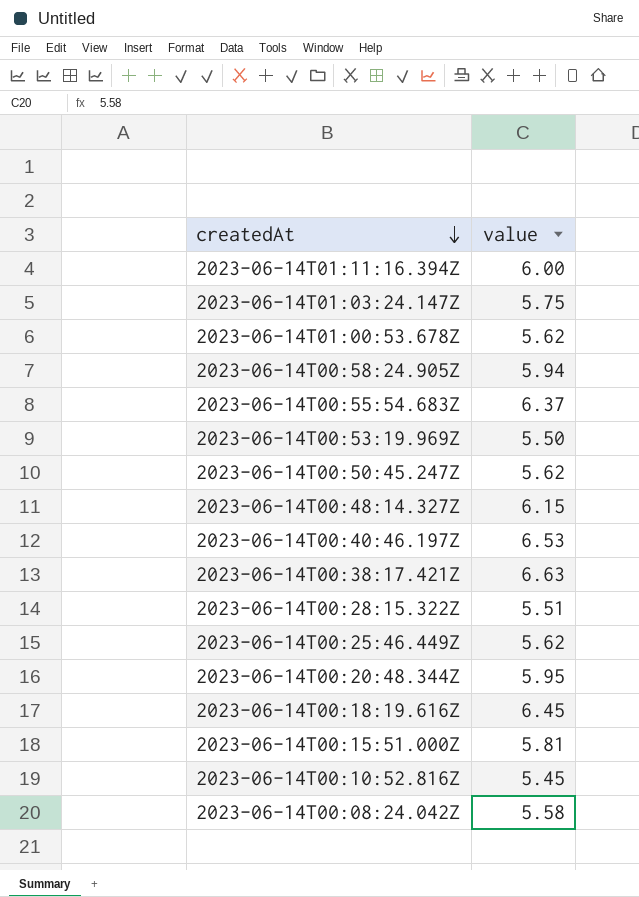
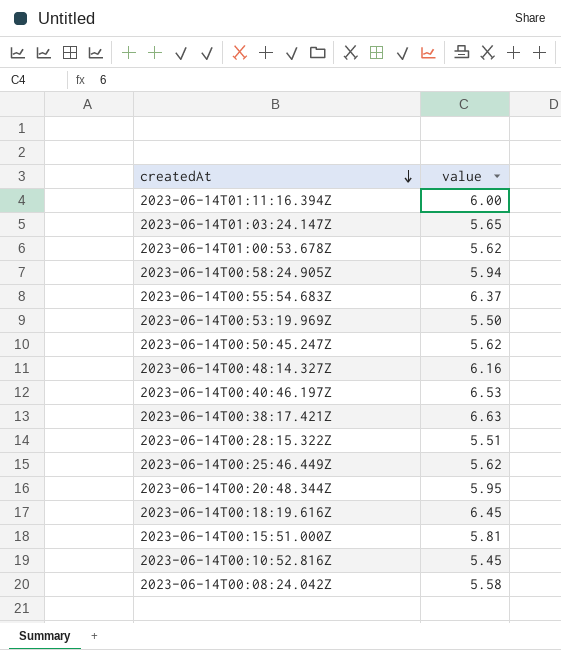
2023-06-14T01:03:24.147Z | value: 5.75 -> 5.65
2023-06-14T00:48:14.327Z | value: 6.15 -> 6.16

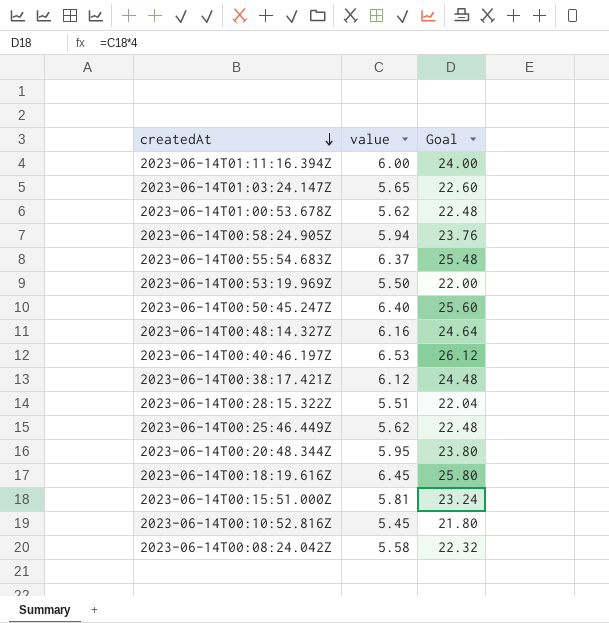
column Goal | formula: none -> [value] * 4
2023-06-14T00:50:45.247Z | value: 5.62 -> 6.40
2023-06-14T00:38:17.421Z | value: 6.63 -> 6.12

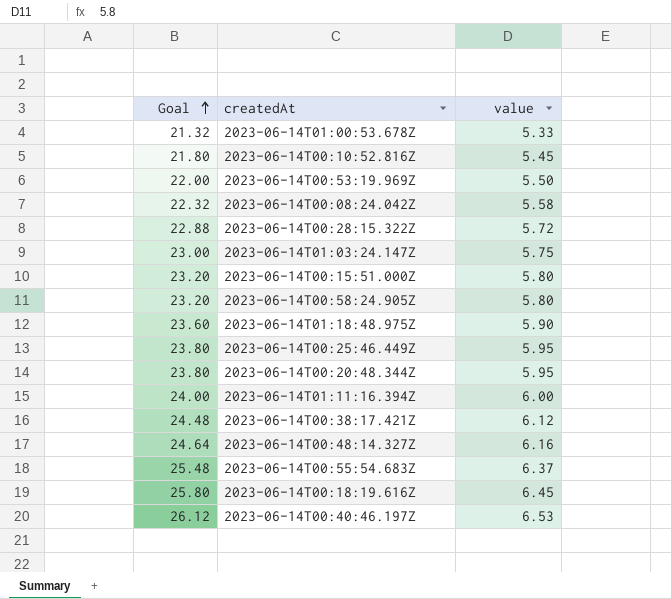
row order: createdAt descending -> Goal ascending
column Goal | position: 3 -> 1
row 2023-06-14T00:50:45.247Z: 6.40 | 25.60 -> none
2023-06-14T01:00:53.678Z | Goal: 22.48 -> 21.32
2023-06-14T01:00:53.678Z | value: 5.62 -> 5.33
2023-06-14T00:28:15.322Z | Goal: 22.04 -> 22.88
2023-06-14T00:28:15.322Z | value: 5.51 -> 5.72
2023-06-14T01:03:24.147Z | Goal: 22.60 -> 23.00
2023-06-14T01:03:24.147Z | value: 5.65 -> 5.75
2023-06-14T00:15:51.000Z | Goal: 23.24 -> 23.20
2023-06-14T00:15:51.000Z | value: 5.81 -> 5.80
2023-06-14T00:58:24.905Z | Goal: 23.76 -> 23.20
2023-06-14T00:58:24.905Z | value: 5.94 -> 5.80
row 2023-06-14T01:18:48.975Z: none -> 23.60 | 5.90
2023-06-14T00:25:46.449Z | Goal: 22.48 -> 23.80
2023-06-14T00:25:46.449Z | value: 5.62 -> 5.95

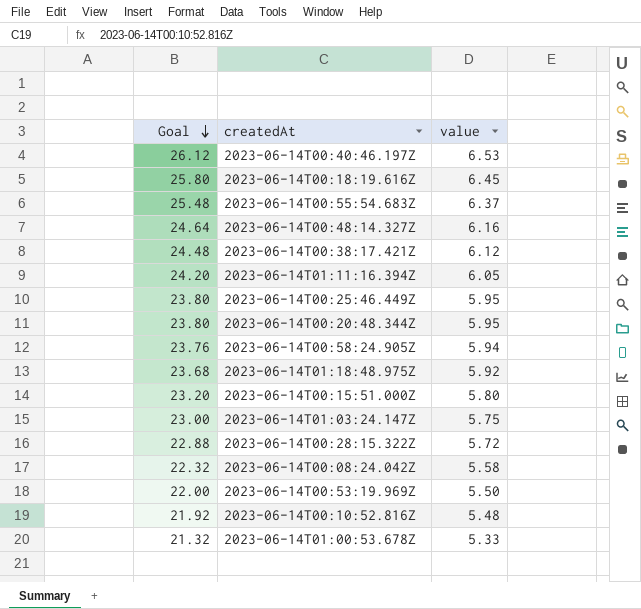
row order: Goal ascending -> Goal descending
2023-06-14T01:11:16.394Z | Goal: 24.00 -> 24.20
2023-06-14T01:11:16.394Z | value: 6.00 -> 6.05
2023-06-14T00:58:24.905Z | Goal: 23.20 -> 23.76
2023-06-14T00:58:24.905Z | value: 5.80 -> 5.94
2023-06-14T01:18:48.975Z | Goal: 23.60 -> 23.68
2023-06-14T01:18:48.975Z | value: 5.90 -> 5.92
2023-06-14T00:10:52.816Z | Goal: 21.80 -> 21.92
2023-06-14T00:10:52.816Z | value: 5.45 -> 5.48

